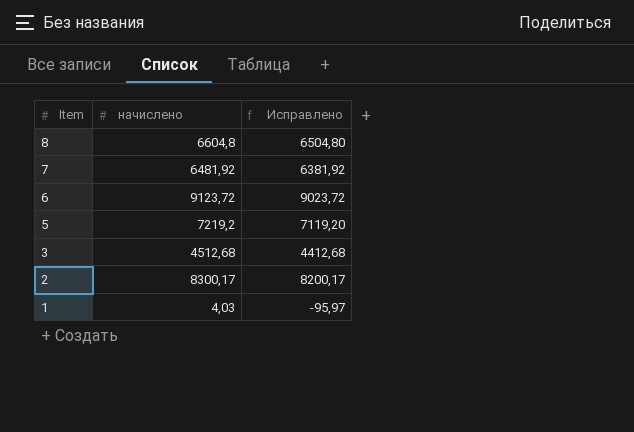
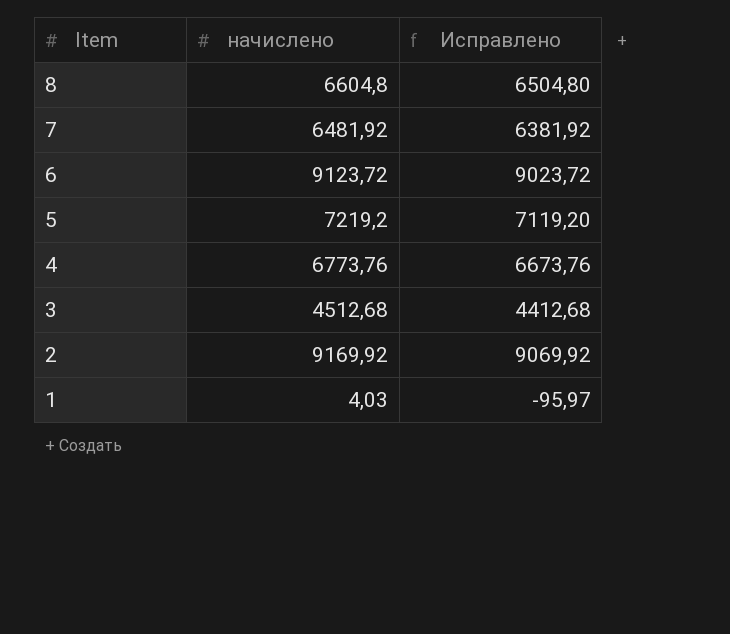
row 4: none -> 6773,76 | 6673,76
2 | начислено: 8300,17 -> 9169,92
2 | Исправлено: 8200,17 -> 9069,92

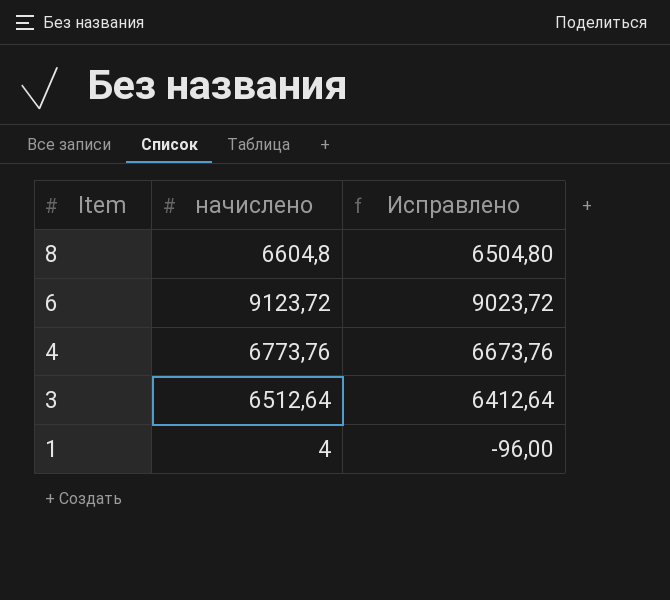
row 7: 6481,92 | 6381,92 -> none
row 5: 7219,2 | 7119,20 -> none
row 2: 9169,92 | 9069,92 -> none
3 | начислено: 4512,68 -> 6512,64
3 | Исправлено: 4412,68 -> 6412,64
1 | начислено: 4,03 -> 4
1 | Исправлено: -95,97 -> -96,00

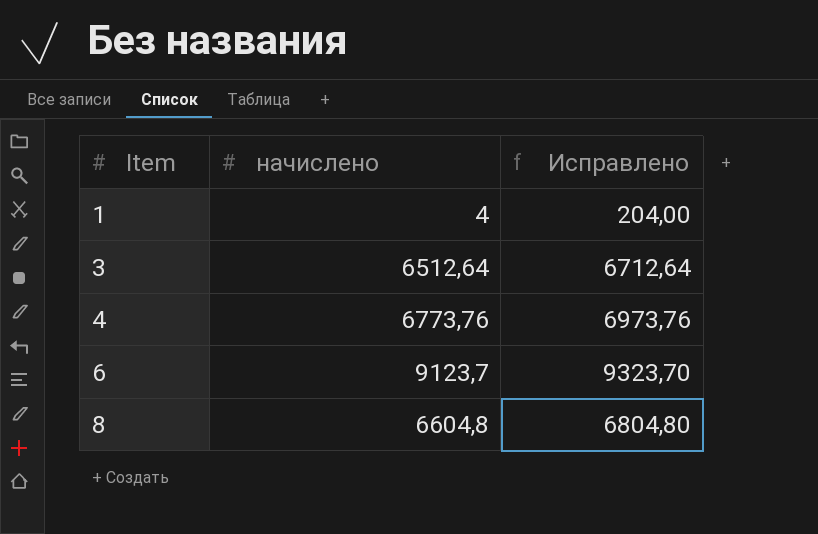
row order: Item descending -> Item ascending
column Исправлено | formula: [начислено] - 100 -> [начислено] + 200
6 | начислено: 9123,72 -> 9123,7

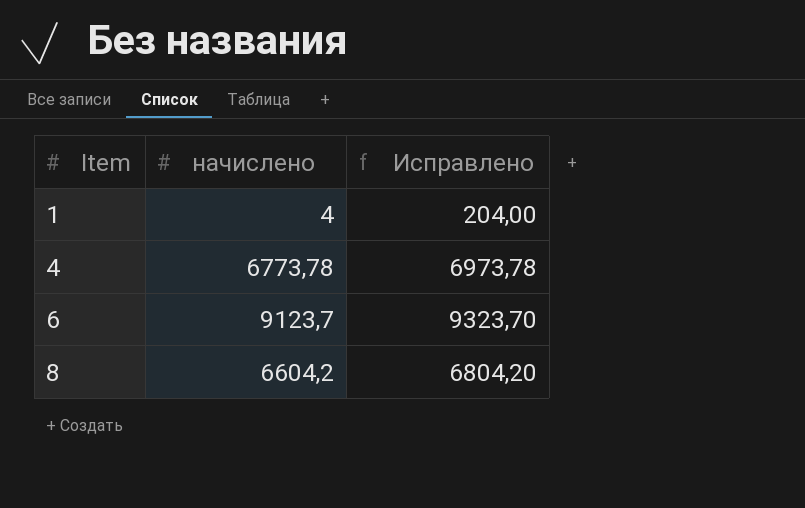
row 3: 6512,64 | 6712,64 -> none
4 | начислено: 6773,76 -> 6773,78
4 | Исправлено: 6973,76 -> 6973,78
8 | начислено: 6604,8 -> 6604,2
8 | Исправлено: 6804,80 -> 6804,20

